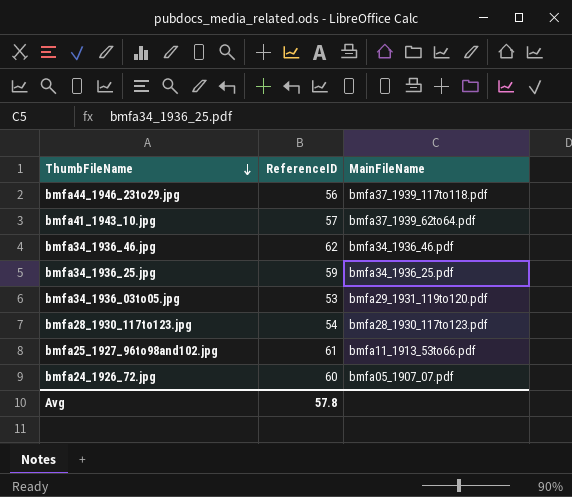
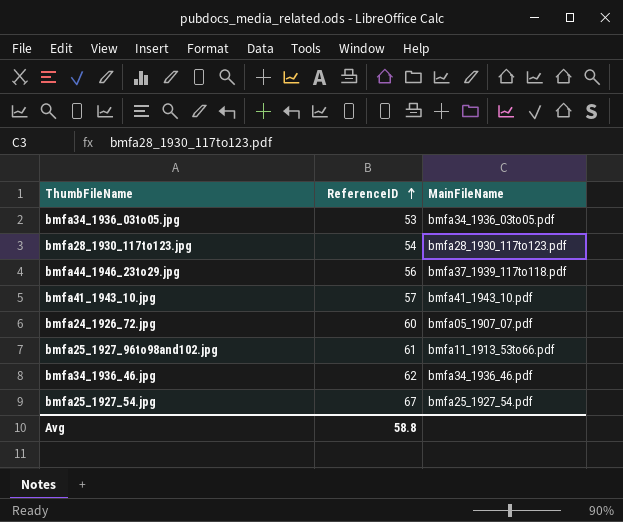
row order: ThumbFileName descending -> ReferenceID ascending
row bmfa34_1936_25.jpg: 59 | bmfa34_1936_25.pdf -> none
bmfa34_1936_03to05.jpg | MainFileName: bmfa29_1931_119to120.pdf -> bmfa34_1936_03to05.pdf
bmfa41_1943_10.jpg | MainFileName: bmfa37_1939_62to64.pdf -> bmfa41_1943_10.pdf
row bmfa25_1927_54.jpg: none -> 67 | bmfa25_1927_54.pdf
Avg | ReferenceID: 57.8 -> 58.8

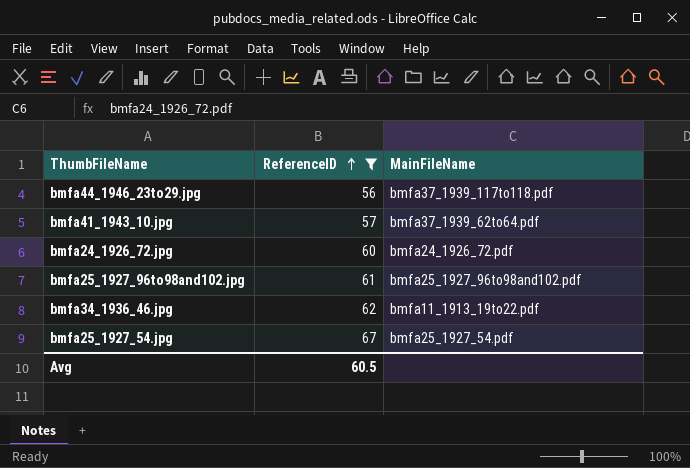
filter: none -> ReferenceID >= 56
bmfa41_1943_10.jpg | MainFileName: bmfa41_1943_10.pdf -> bmfa37_1939_62to64.pdf
bmfa24_1926_72.jpg | MainFileName: bmfa05_1907_07.pdf -> bmfa24_1926_72.pdf
bmfa25_1927_96to98and102.jpg | MainFileName: bmfa11_1913_53to66.pdf -> bmfa25_1927_96to98and102.pdf
bmfa34_1936_46.jpg | MainFileName: bmfa34_1936_46.pdf -> bmfa11_1913_19to22.pdf
Avg | ReferenceID: 58.8 -> 60.5

